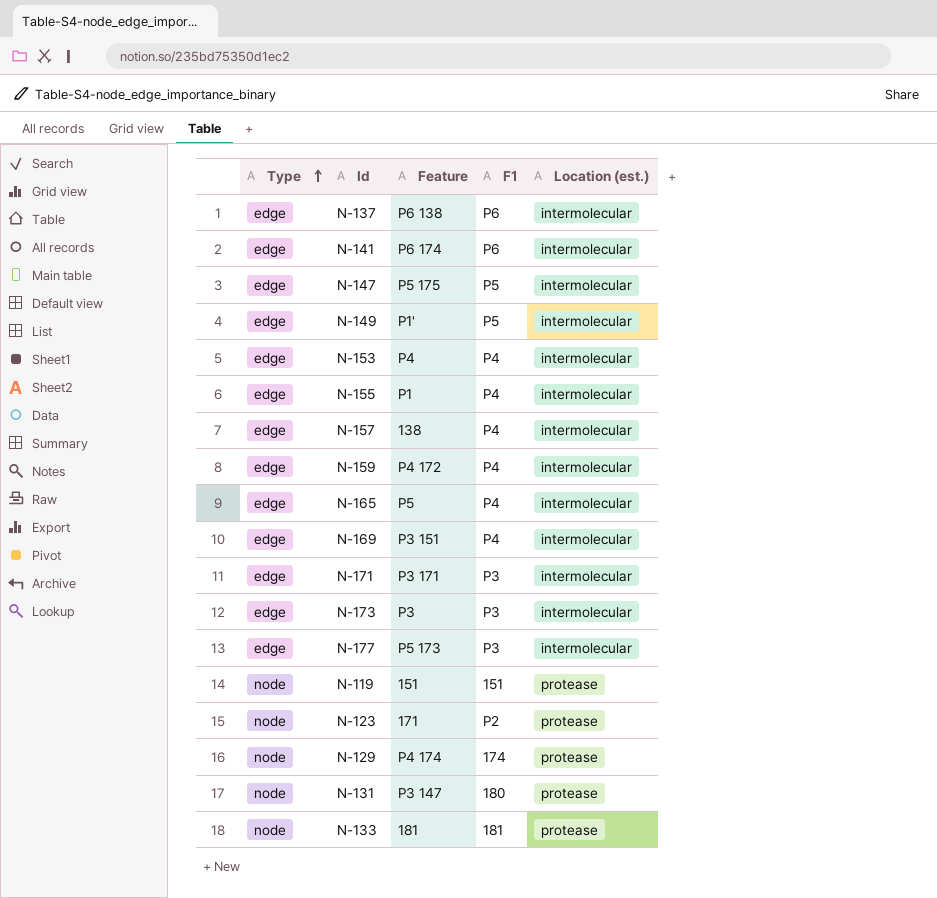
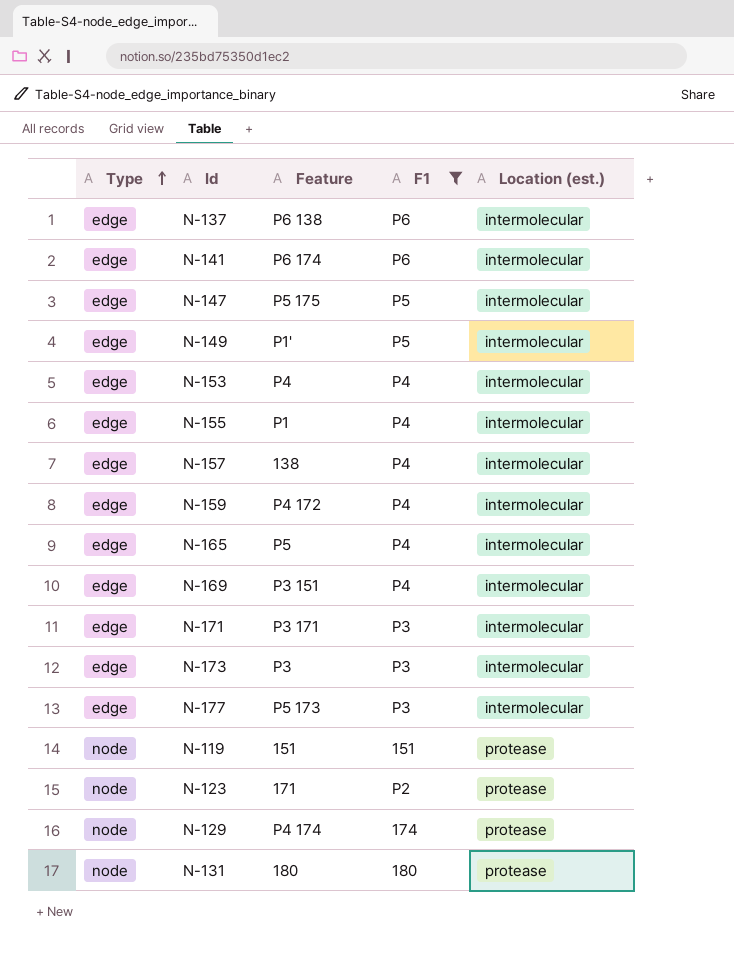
filter: none -> F1 != 181
N-131 | Feature: P3 147 -> 180

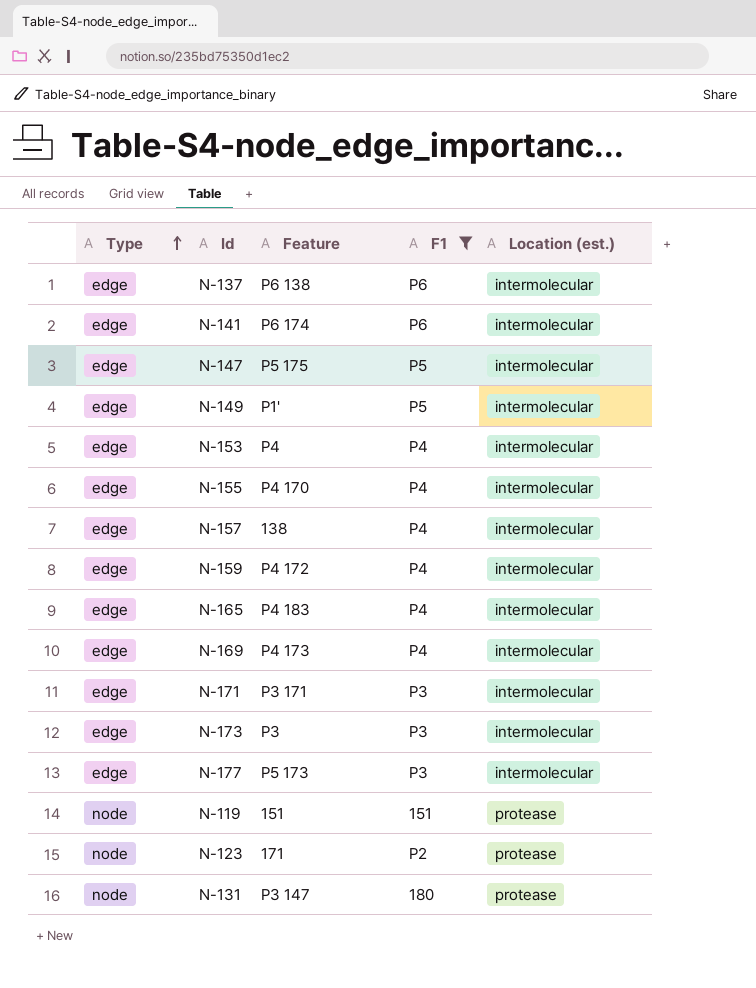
row N-129: node | P4 174 | 174 | protease -> none
N-155 | Feature: P1 -> P4 170
N-165 | Feature: P5 -> P4 183
N-169 | Feature: P3 151 -> P4 173
N-131 | Feature: 180 -> P3 147

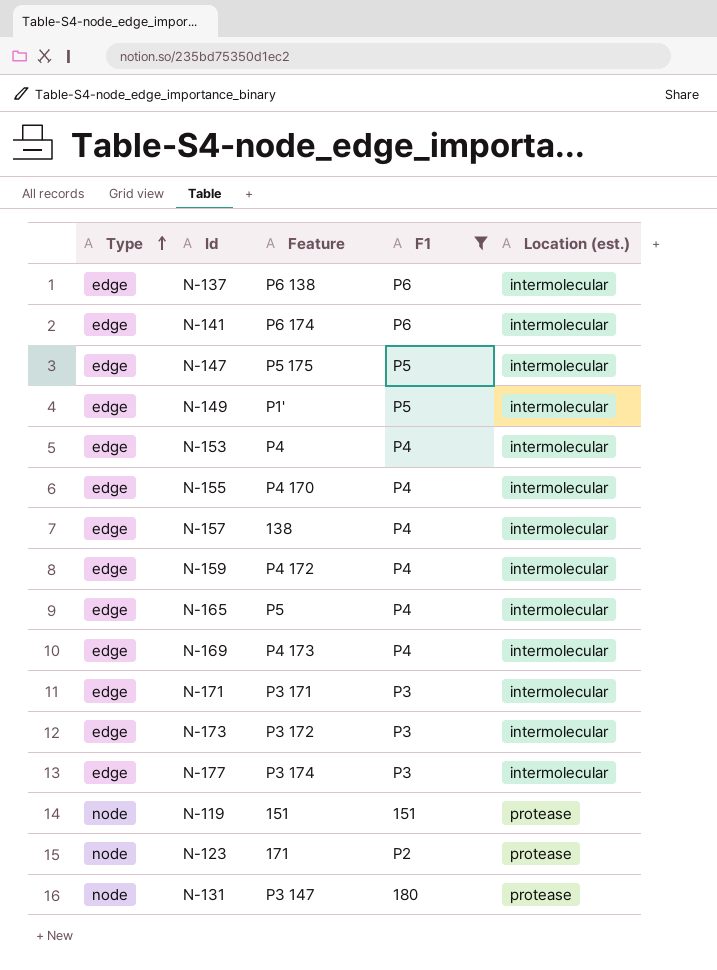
N-165 | Feature: P4 183 -> P5
N-173 | Feature: P3 -> P3 172
N-177 | Feature: P5 173 -> P3 174

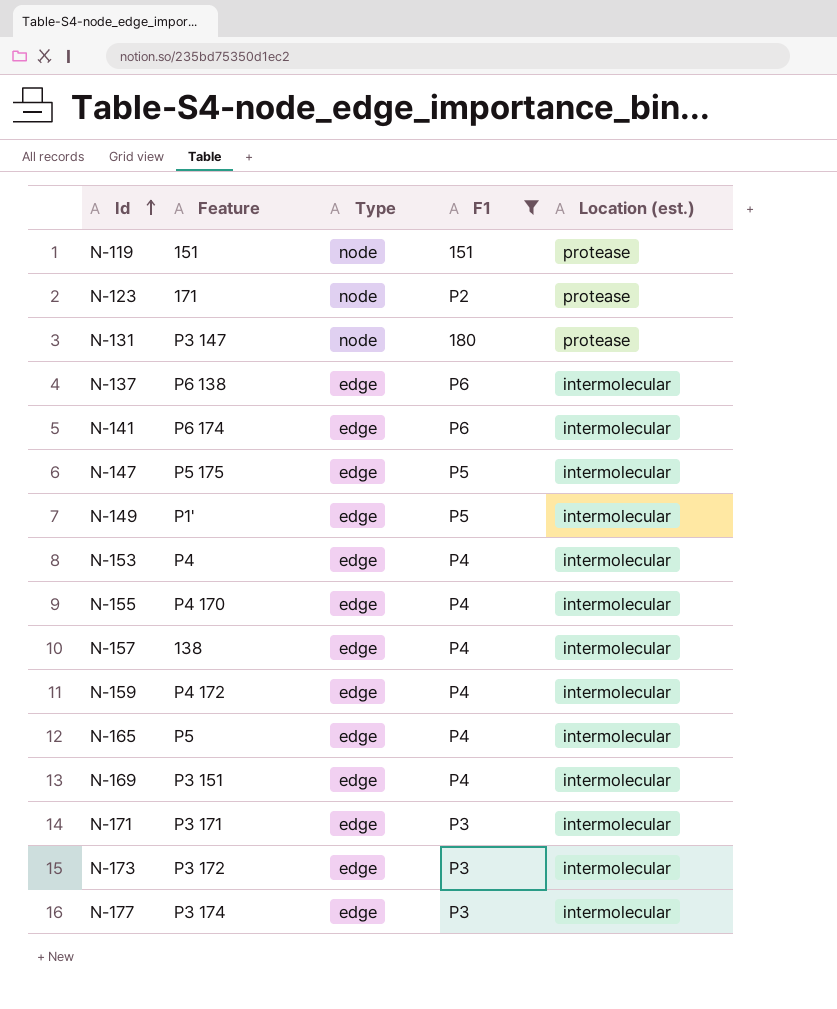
row order: Type ascending -> Id ascending
column Type | position: 1 -> 3
N-169 | Feature: P4 173 -> P3 151

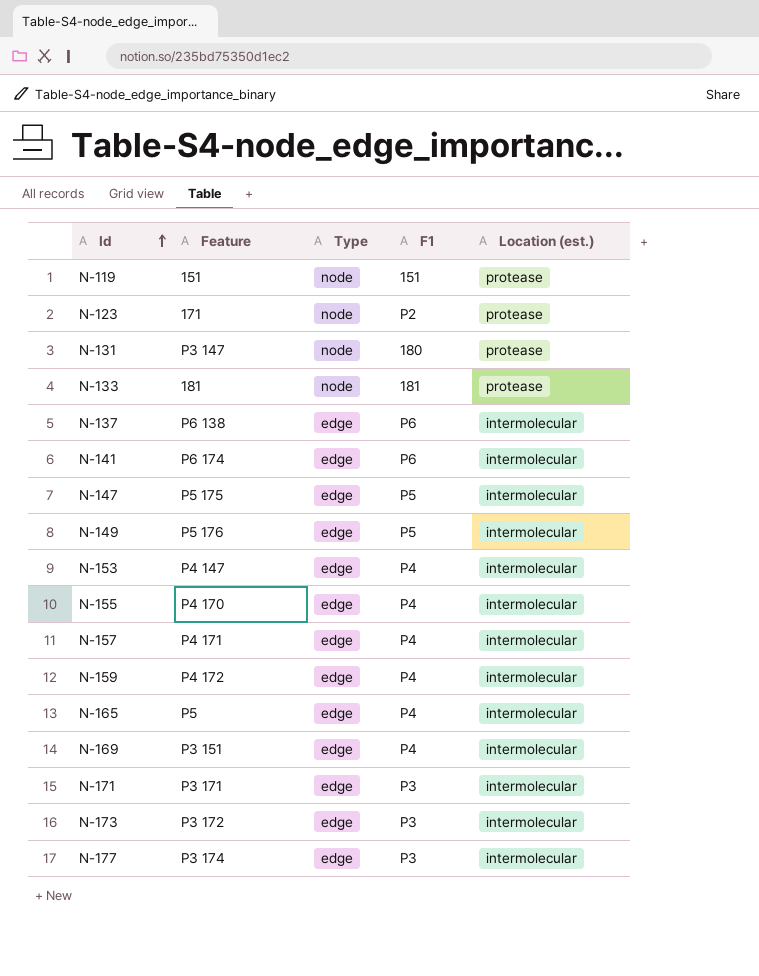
filter: F1 != 181 -> none
N-149 | Feature: P1' -> P5 176
N-153 | Feature: P4 -> P4 147
N-157 | Feature: 138 -> P4 171

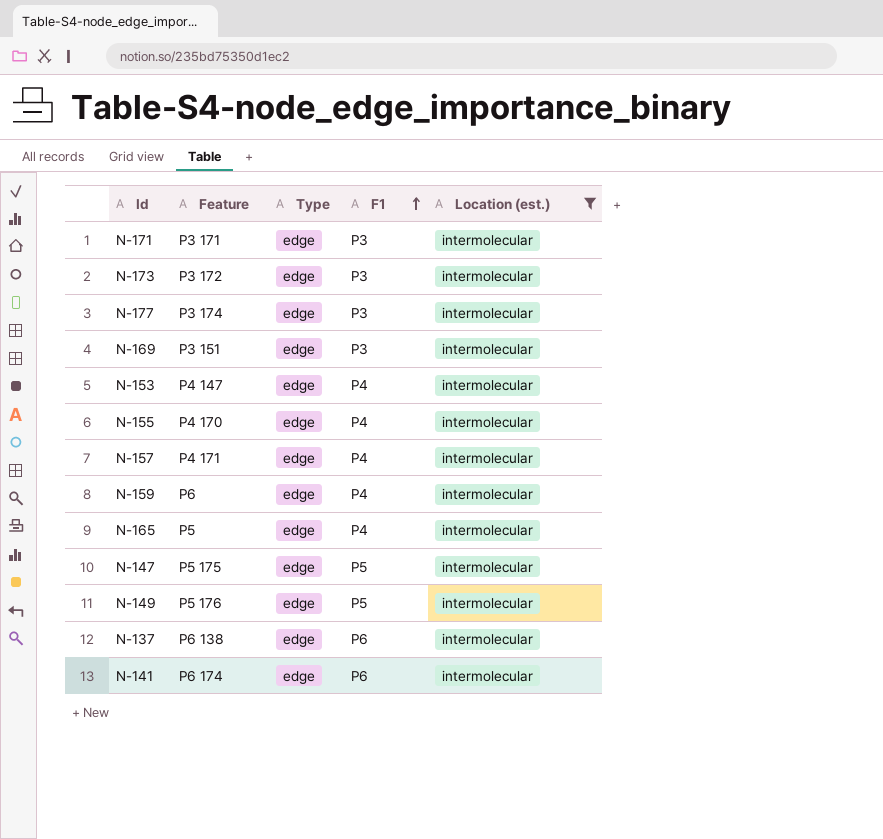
filter: none -> Location (est.) = intermolecular
row order: Id ascending -> F1 ascending
N-169 | F1: P4 -> P3
N-159 | Feature: P4 172 -> P6

